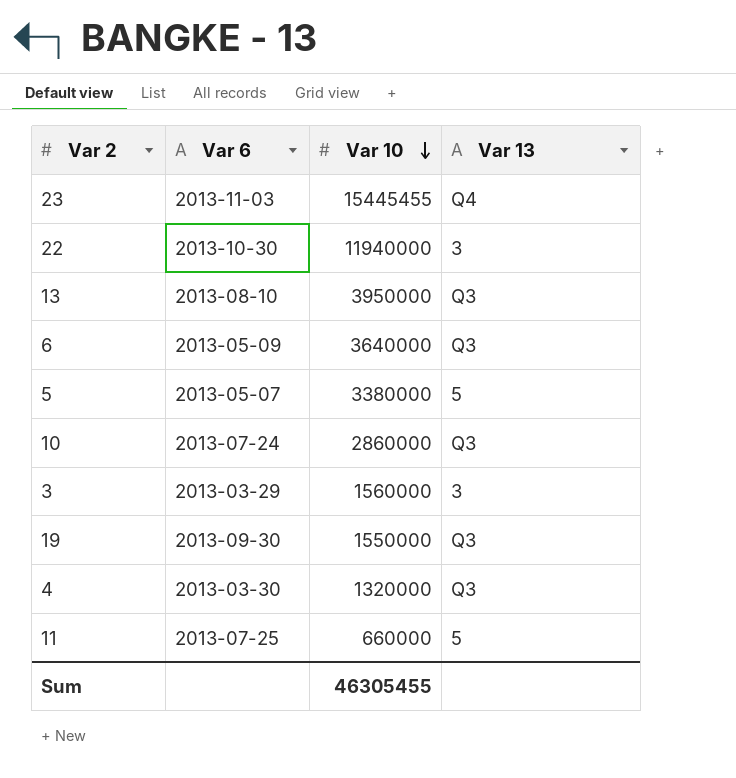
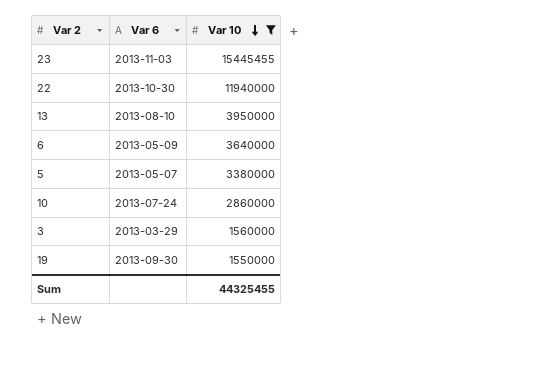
filter: none -> Var 10 >= 1550000
column Var 13 | position: 4 -> none
Sum | Var 10: 46305455 -> 44325455

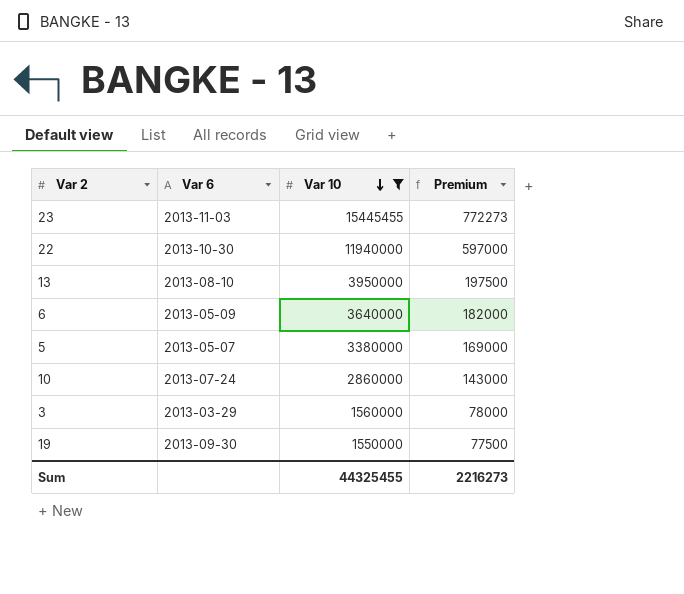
column Premium | formula: none -> [Var 10] * 0.05

